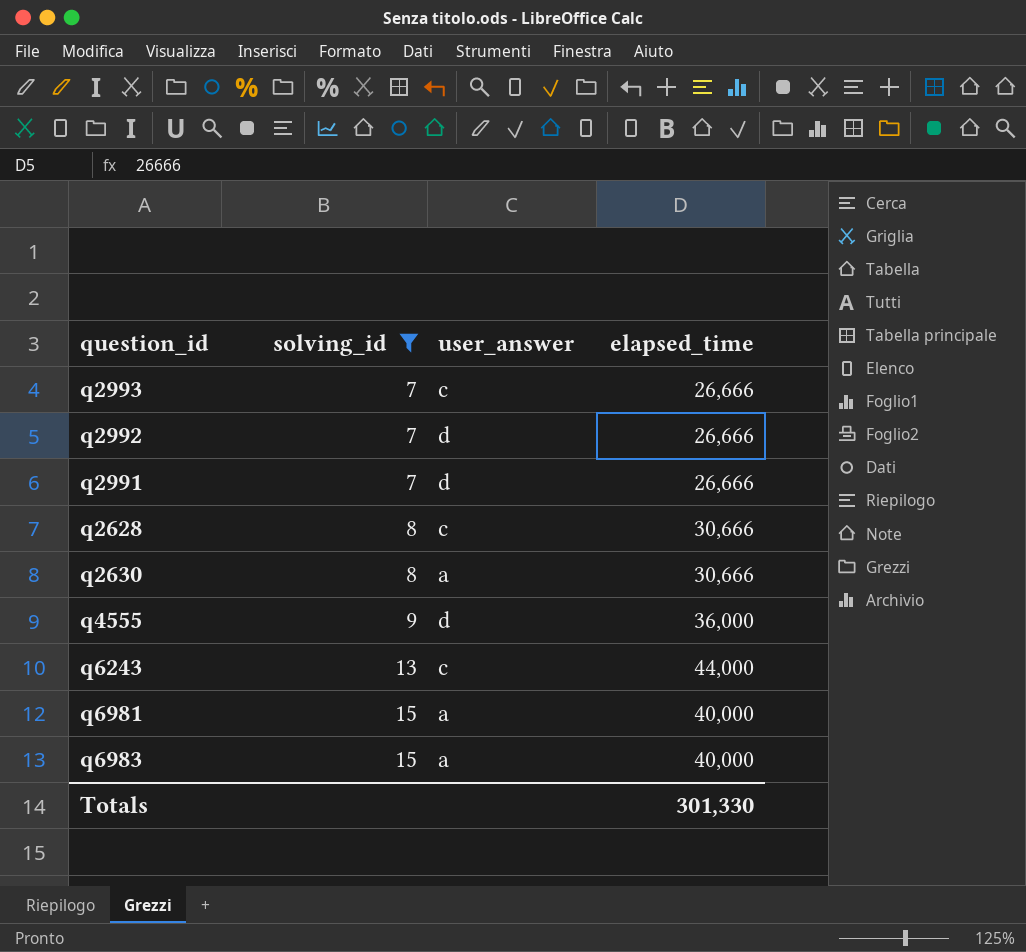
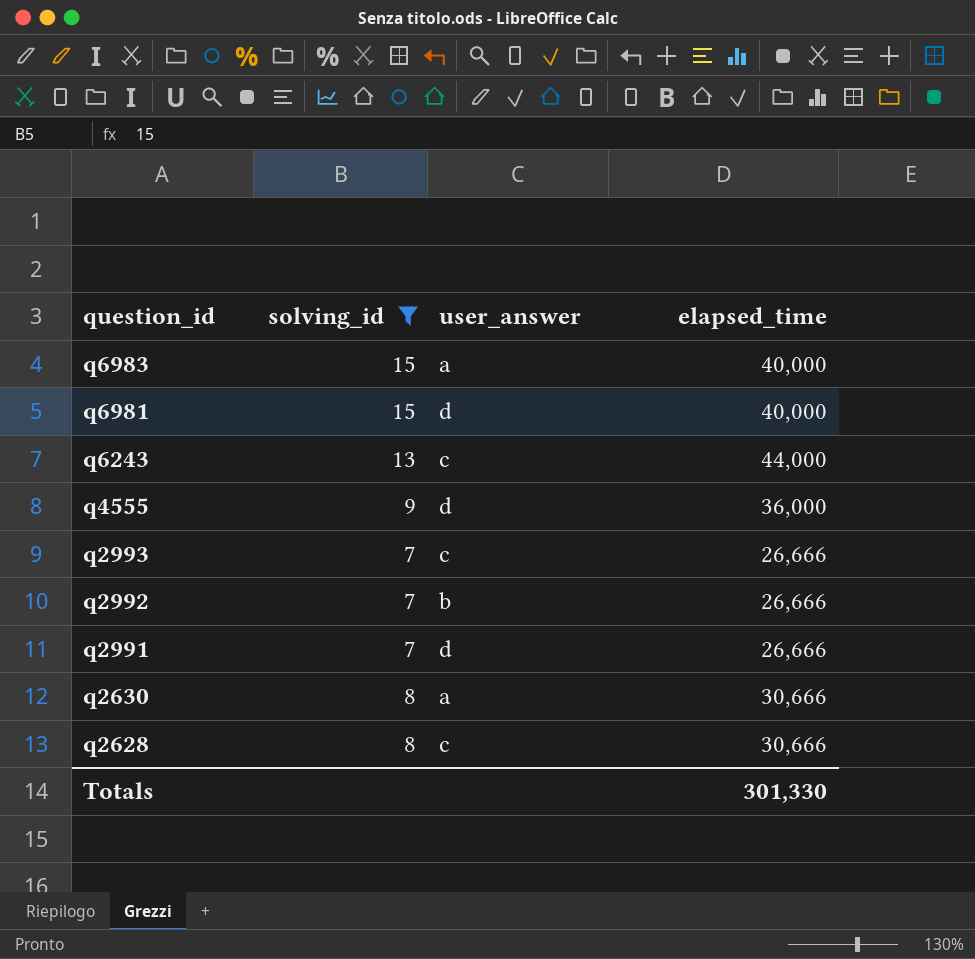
row order: solving_id ascending -> question_id descending
q6981 | user_answer: a -> d
q2992 | user_answer: d -> b

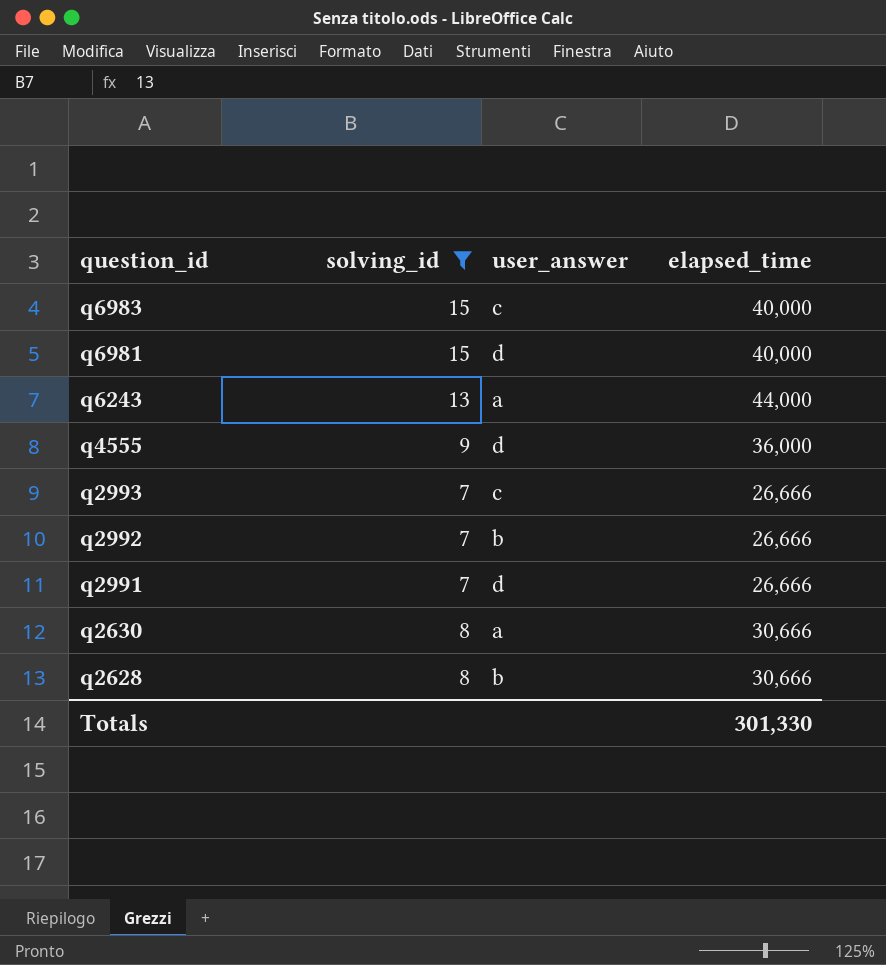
q6983 | user_answer: a -> c
q6243 | user_answer: c -> a
q2628 | user_answer: c -> b

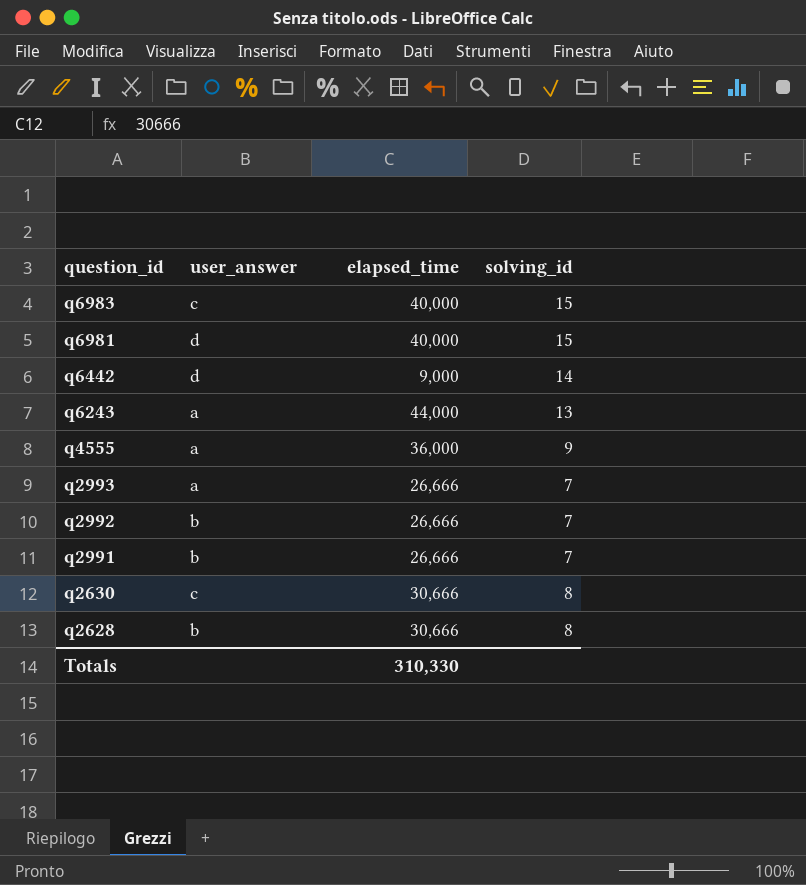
filter: solving_id != 14 -> none
column solving_id | position: 2 -> 4
q4555 | user_answer: d -> a
q2993 | user_answer: c -> a
q2991 | user_answer: d -> b
q2630 | user_answer: a -> c
Totals | elapsed_time: 301,330 -> 310,330

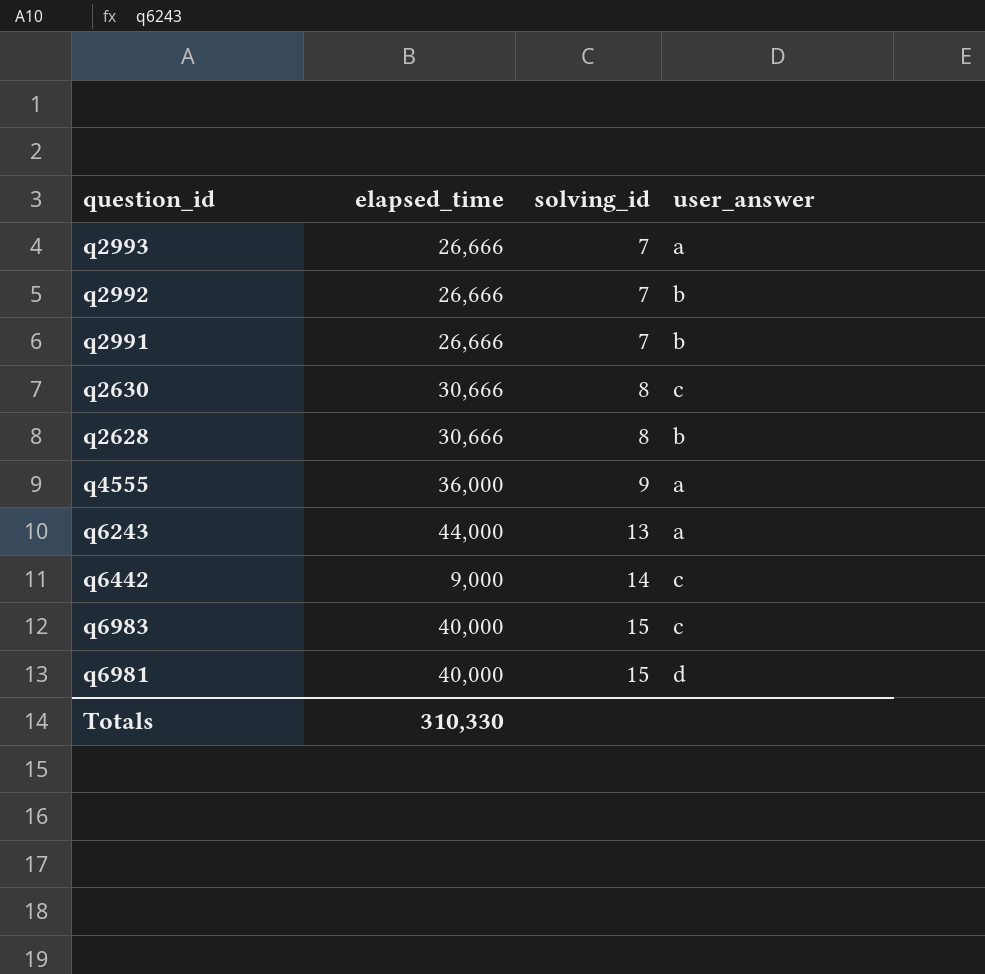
row order: question_id descending -> solving_id ascending
column user_answer | position: 2 -> 4
q6442 | user_answer: d -> c

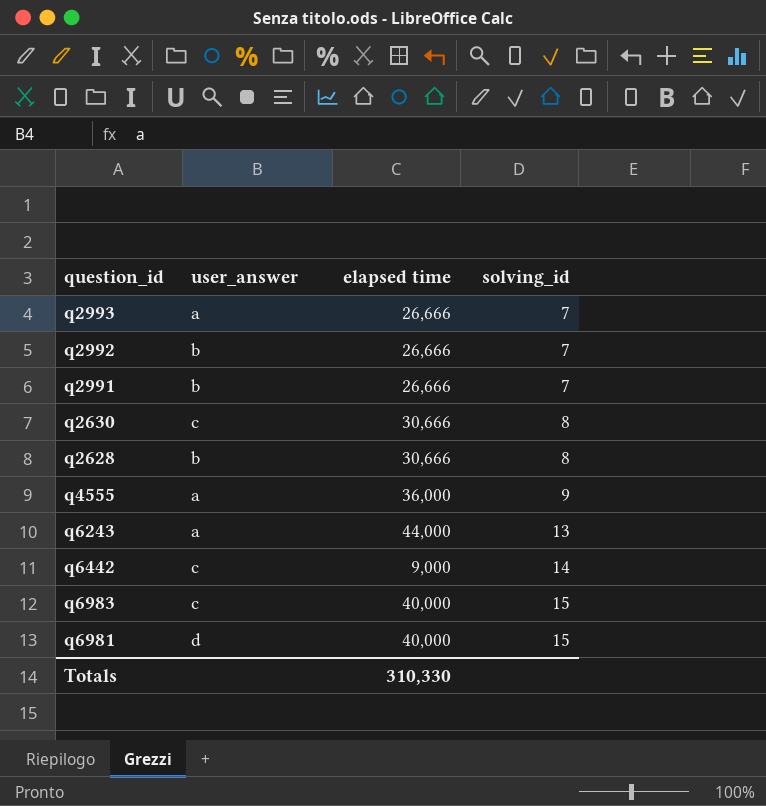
column user_answer | position: 4 -> 2
column name: elapsed_time -> elapsed time

